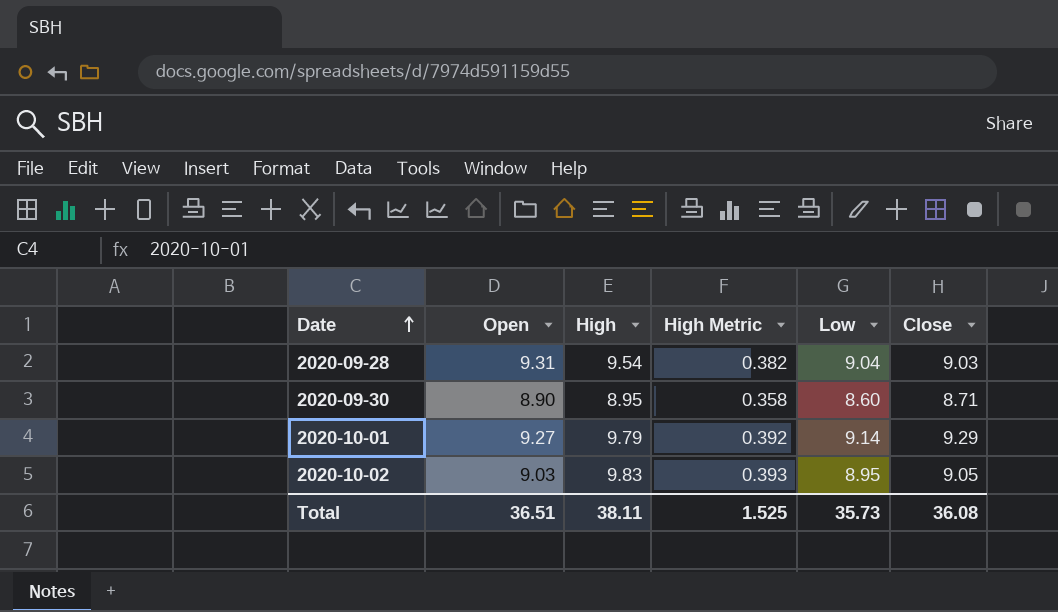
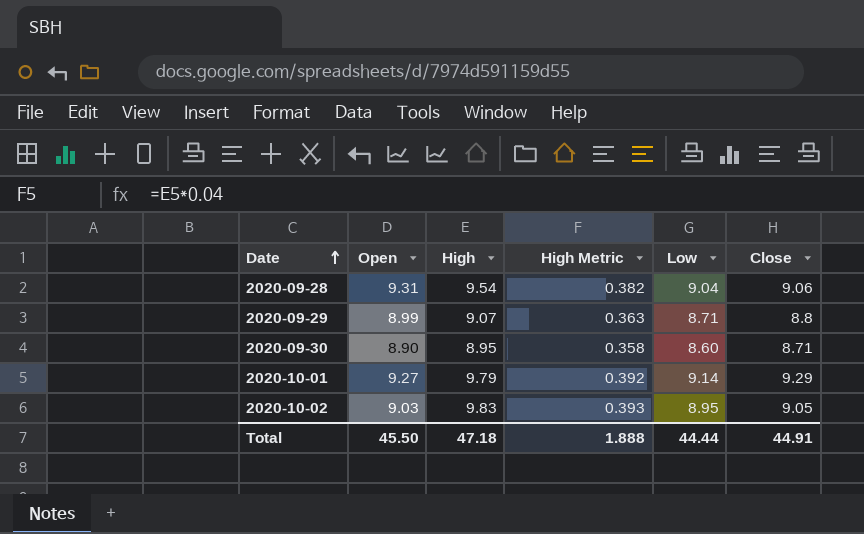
2020-09-28 | Close: 9.03 -> 9.06
row 2020-09-29: none -> 8.99 | 9.07 | 0.363 | 8.71 | 8.8
Total | Open: 36.51 -> 45.50
Total | High: 38.11 -> 47.18
Total | High Metric: 1.525 -> 1.888
Total | Low: 35.73 -> 44.44
Total | Close: 36.08 -> 44.91

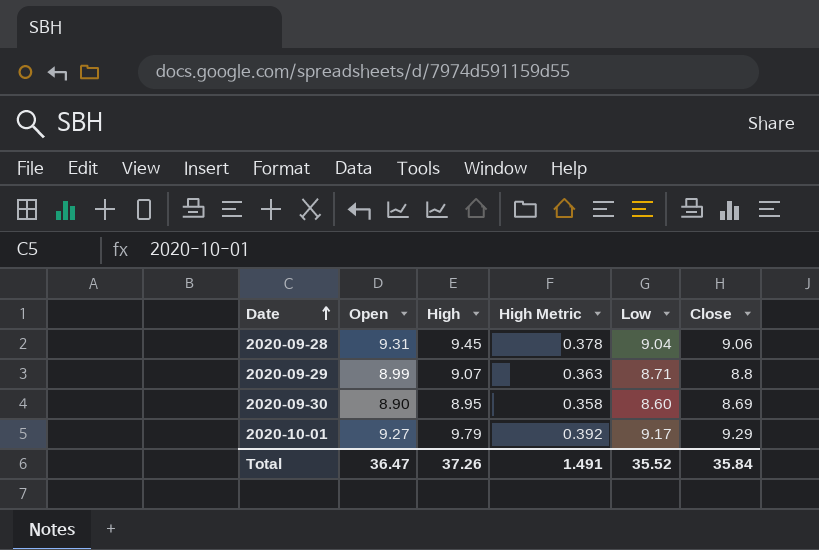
row 2020-10-02: 9.03 | 9.83 | 0.393 | 8.95 | 9.05 -> none
2020-09-28 | High: 9.54 -> 9.45
2020-09-28 | High Metric: 0.382 -> 0.378
2020-09-30 | Close: 8.71 -> 8.69
2020-10-01 | Low: 9.14 -> 9.17
Total | Open: 45.50 -> 36.47
Total | High: 47.18 -> 37.26
Total | High Metric: 1.888 -> 1.491
Total | Low: 44.44 -> 35.52
Total | Close: 44.91 -> 35.84

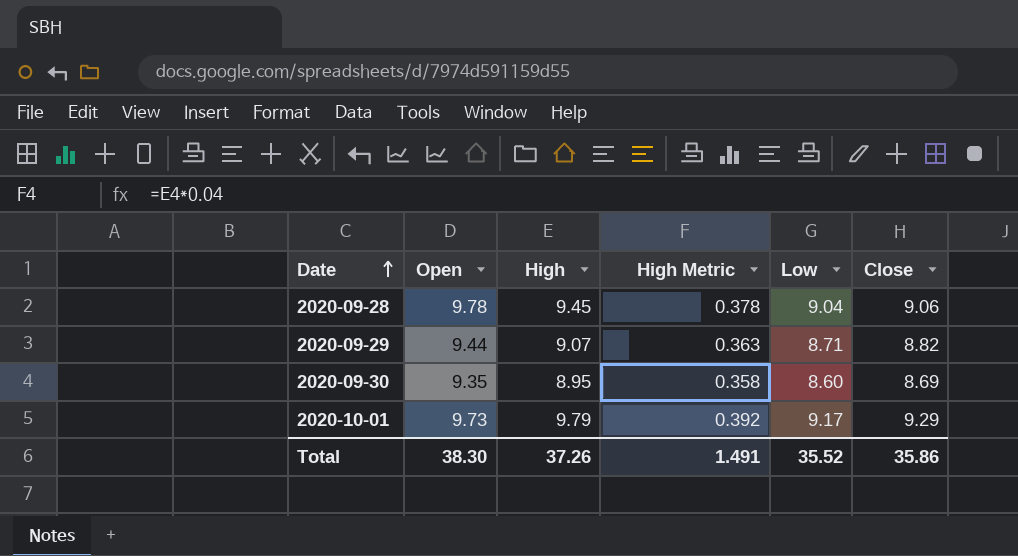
2020-09-28 | Open: 9.31 -> 9.78
2020-09-29 | Open: 8.99 -> 9.44
2020-09-29 | Close: 8.8 -> 8.82
2020-09-30 | Open: 8.90 -> 9.35
2020-10-01 | Open: 9.27 -> 9.73
Total | Open: 36.47 -> 38.30
Total | Close: 35.84 -> 35.86

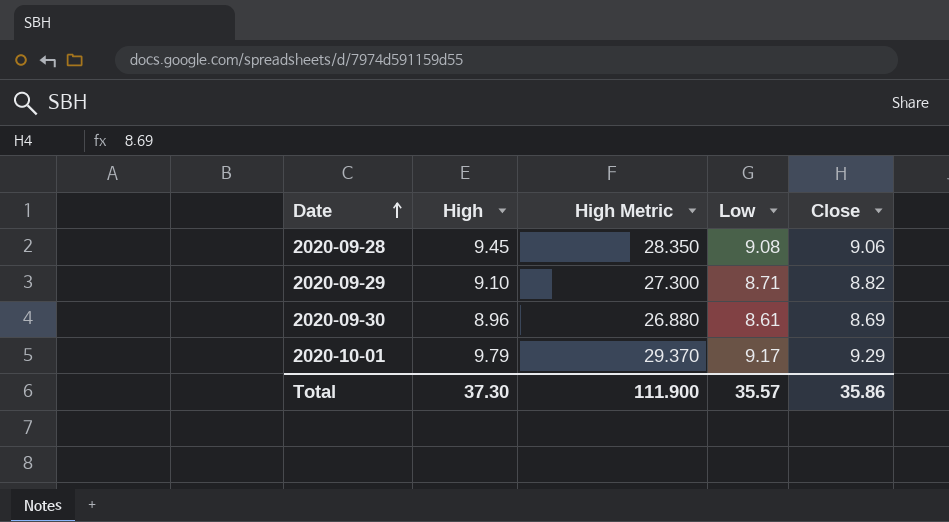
column Open | position: 2 -> none
column High Metric | formula: [High] * 0.04 -> [High] * 3
2020-09-28 | Low: 9.04 -> 9.08
2020-09-29 | High: 9.07 -> 9.10
2020-09-30 | High: 8.95 -> 8.96
2020-09-30 | Low: 8.60 -> 8.61
Total | High: 37.26 -> 37.30
Total | High Metric: 1.491 -> 111.900
Total | Low: 35.52 -> 35.57

